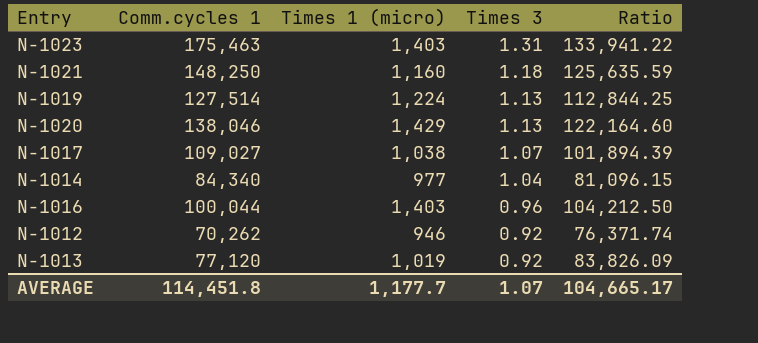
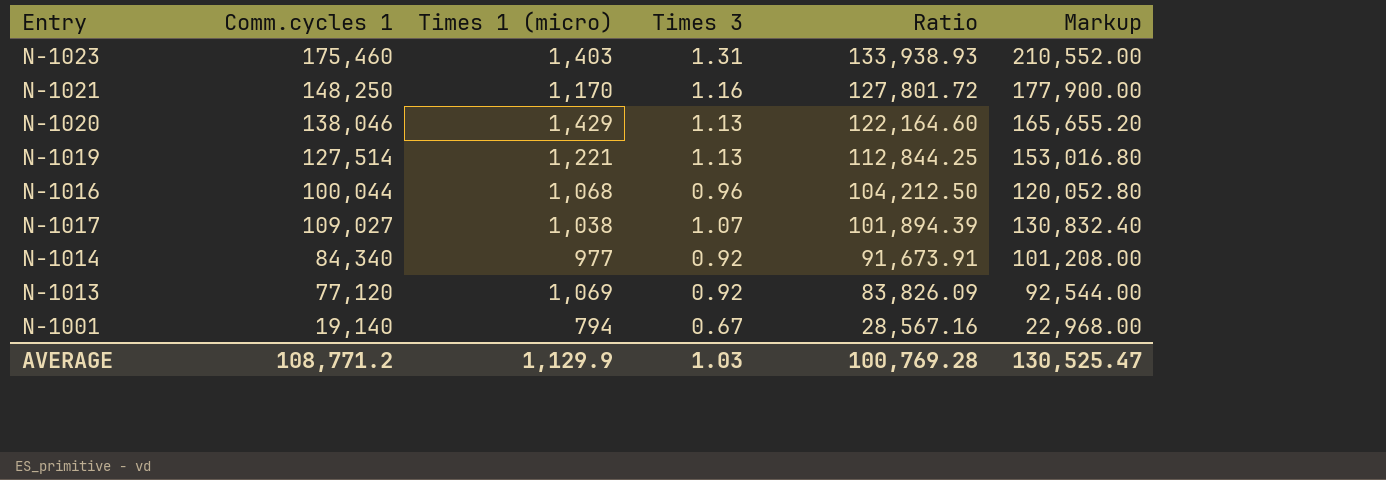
row order: Times 3 descending -> Ratio descending
column Markup | formula: none -> [Comm.cycles 1] * 1.2
row N-1012: 70,262 | 946 | 0.92 | 76,371.74 -> none
N-1023 | Comm.cycles 1: 175,463 -> 175,460
N-1023 | Ratio: 133,941.22 -> 133,938.93
N-1021 | Times 1 (micro): 1,160 -> 1,170
N-1021 | Times 3: 1.18 -> 1.16
N-1021 | Ratio: 125,635.59 -> 127,801.72
N-1019 | Times 1 (micro): 1,224 -> 1,221
N-1016 | Times 1 (micro): 1,403 -> 1,068
N-1014 | Times 3: 1.04 -> 0.92
N-1014 | Ratio: 81,096.15 -> 91,673.91
N-1013 | Times 1 (micro): 1,019 -> 1,069
row N-1001: none -> 19,140 | 794 | 0.67 | 28,567.16 | 22,968.00
AVERAGE | Comm.cycles 1: 114,451.8 -> 108,771.2
AVERAGE | Times 1 (micro): 1,177.7 -> 1,129.9
AVERAGE | Times 3: 1.07 -> 1.03
AVERAGE | Ratio: 104,665.17 -> 100,769.28

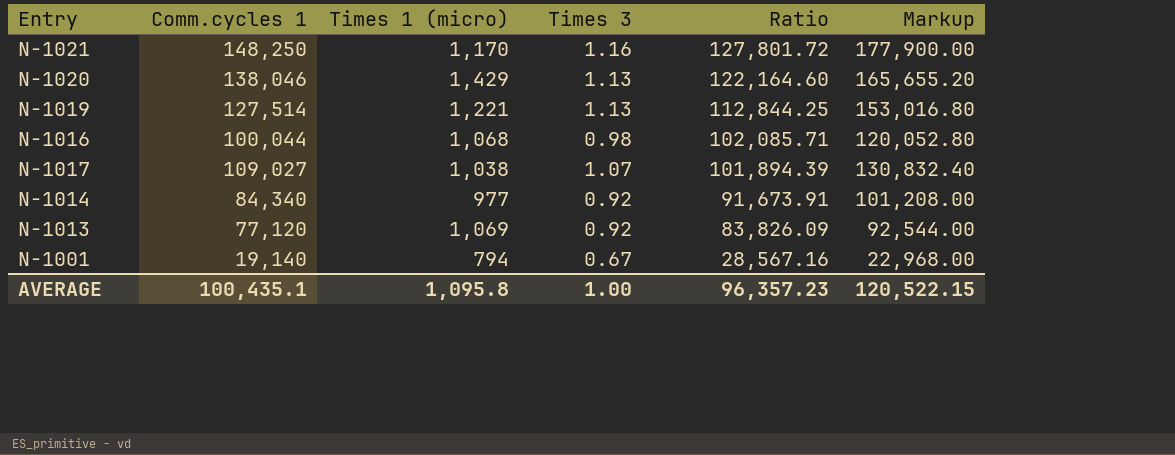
row N-1023: 175,460 | 1,403 | 1.31 | 133,938.93 | 210,552.00 -> none
N-1016 | Times 3: 0.96 -> 0.98
N-1016 | Ratio: 104,212.50 -> 102,085.71
AVERAGE | Comm.cycles 1: 108,771.2 -> 100,435.1
AVERAGE | Times 1 (micro): 1,129.9 -> 1,095.8
AVERAGE | Times 3: 1.03 -> 1.00
AVERAGE | Ratio: 100,769.28 -> 96,357.23
AVERAGE | Markup: 130,525.47 -> 120,522.15

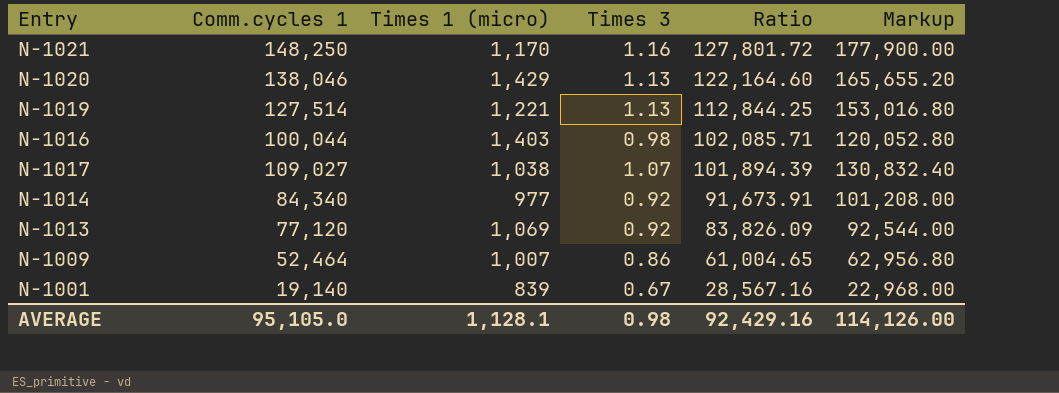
N-1016 | Times 1 (micro): 1,068 -> 1,403
row N-1009: none -> 52,464 | 1,007 | 0.86 | 61,004.65 | 62,956.80
N-1001 | Times 1 (micro): 794 -> 839
AVERAGE | Comm.cycles 1: 100,435.1 -> 95,105.0
AVERAGE | Times 1 (micro): 1,095.8 -> 1,128.1
AVERAGE | Times 3: 1.00 -> 0.98
AVERAGE | Ratio: 96,357.23 -> 92,429.16
AVERAGE | Markup: 120,522.15 -> 114,126.00

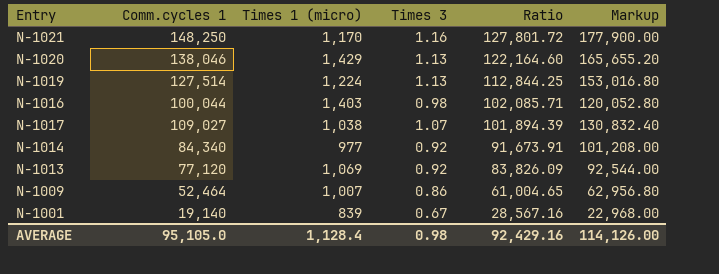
N-1019 | Times 1 (micro): 1,221 -> 1,224
AVERAGE | Times 1 (micro): 1,128.1 -> 1,128.4

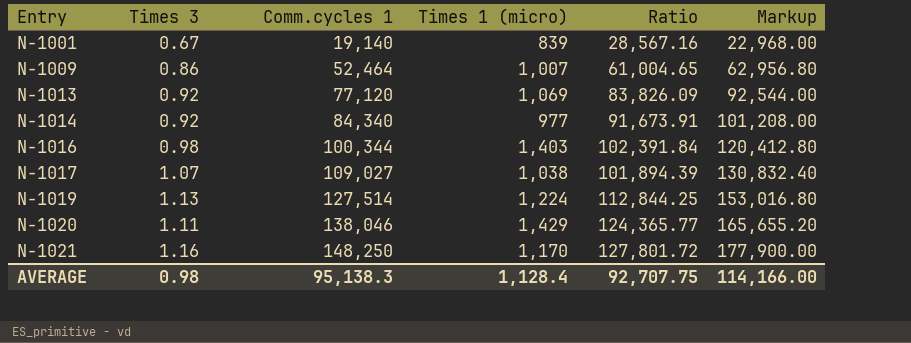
row order: Ratio descending -> Entry ascending
column Times 3 | position: 4 -> 2
N-1016 | Comm.cycles 1: 100,044 -> 100,344
N-1016 | Ratio: 102,085.71 -> 102,391.84
N-1016 | Markup: 120,052.80 -> 120,412.80
N-1020 | Times 3: 1.13 -> 1.11
N-1020 | Ratio: 122,164.60 -> 124,365.77
AVERAGE | Comm.cycles 1: 95,105.0 -> 95,138.3
AVERAGE | Ratio: 92,429.16 -> 92,707.75
AVERAGE | Markup: 114,126.00 -> 114,166.00

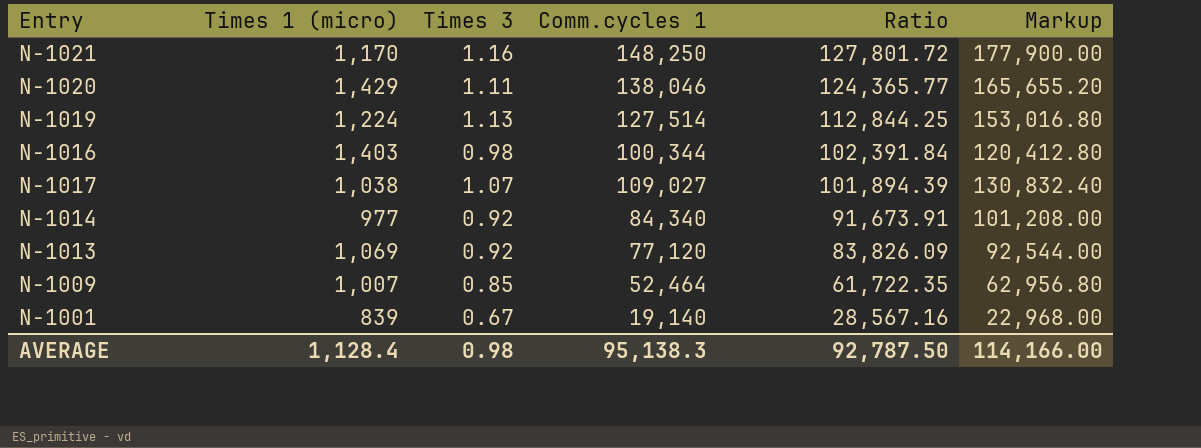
row order: Entry ascending -> Ratio descending
column Times 1 (micro) | position: 4 -> 2
N-1009 | Times 3: 0.86 -> 0.85
N-1009 | Ratio: 61,004.65 -> 61,722.35
AVERAGE | Ratio: 92,707.75 -> 92,787.50

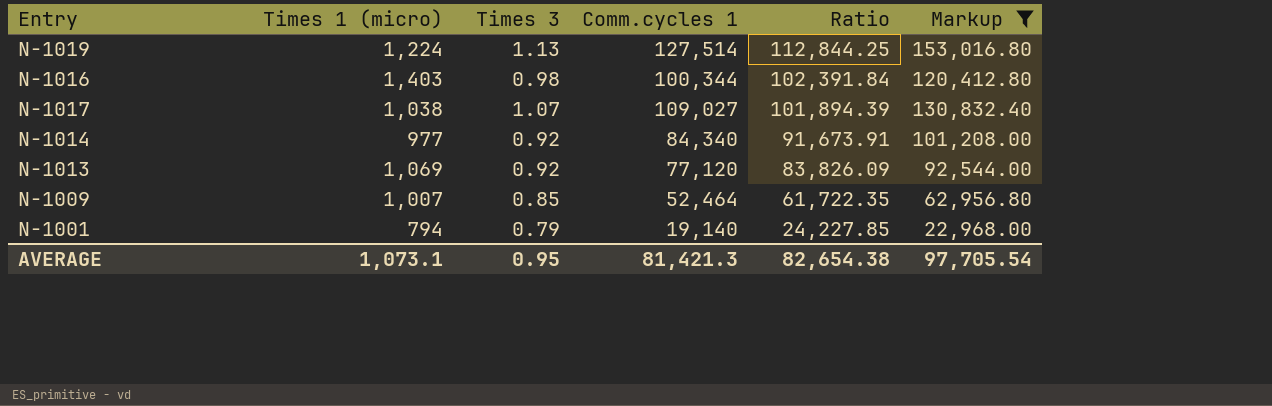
filter: none -> Markup <= 153,016.80
N-1001 | Times 1 (micro): 839 -> 794
N-1001 | Times 3: 0.67 -> 0.79
N-1001 | Ratio: 28,567.16 -> 24,227.85
AVERAGE | Times 1 (micro): 1,128.4 -> 1,073.1
AVERAGE | Times 3: 0.98 -> 0.95
AVERAGE | Comm.cycles 1: 95,138.3 -> 81,421.3
AVERAGE | Ratio: 92,787.50 -> 82,654.38
AVERAGE | Markup: 114,166.00 -> 97,705.54

